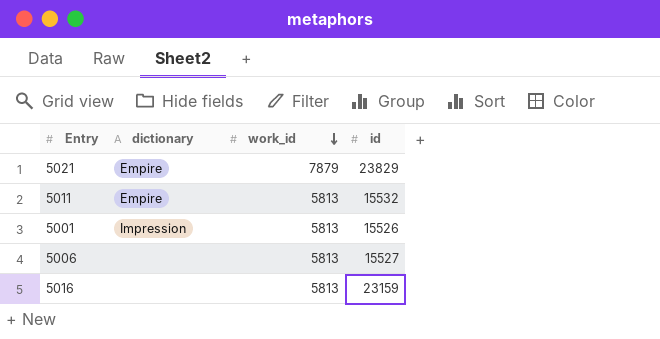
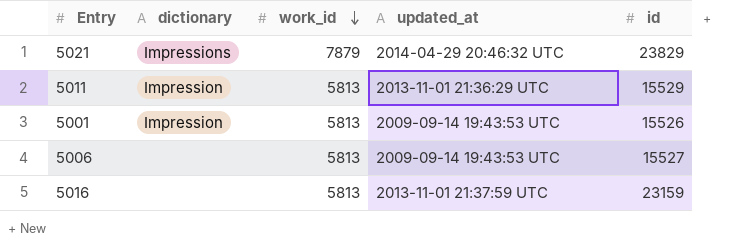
column updated_at | position: none -> 4
5021 | dictionary: Empire -> Impressions
5011 | dictionary: Empire -> Impression
5011 | id: 15532 -> 15529

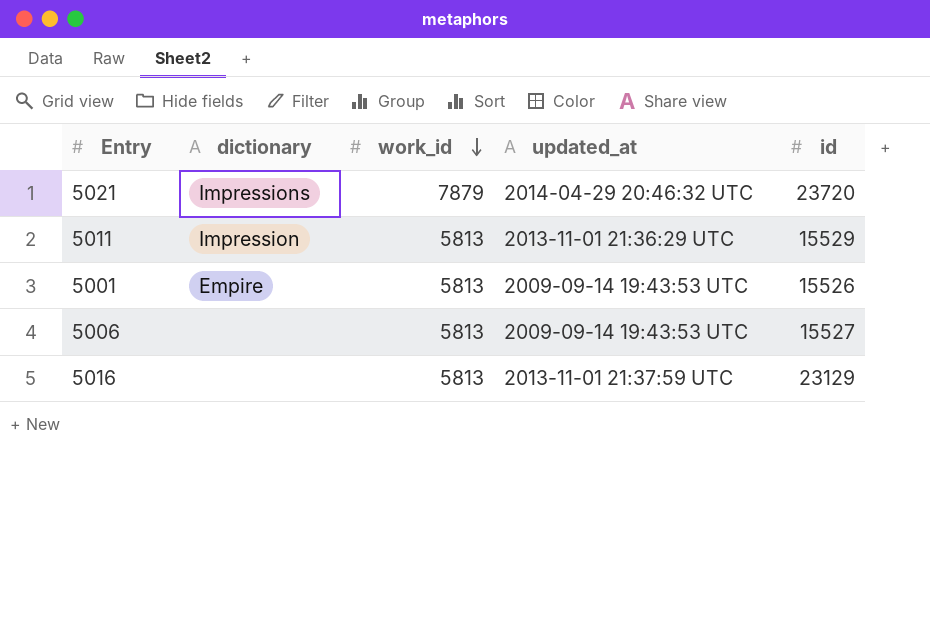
5021 | id: 23829 -> 23720
5001 | dictionary: Impression -> Empire
5016 | id: 23159 -> 23129

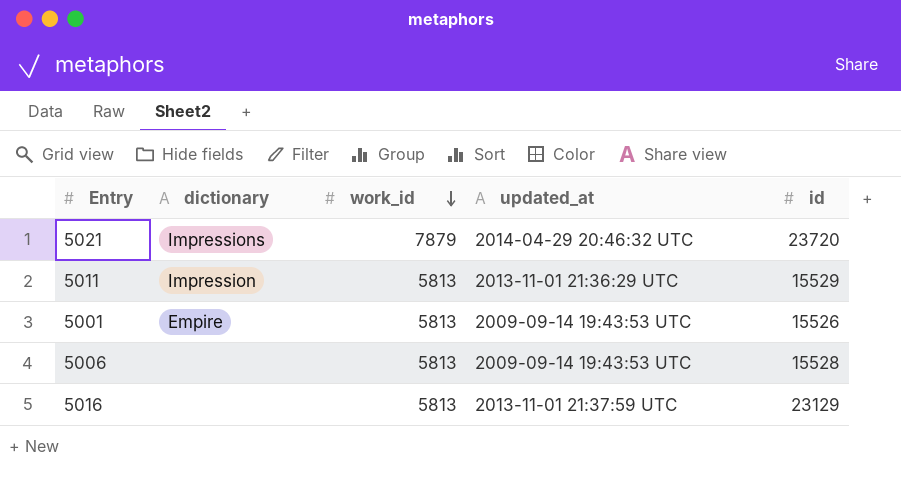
5006 | id: 15527 -> 15528

